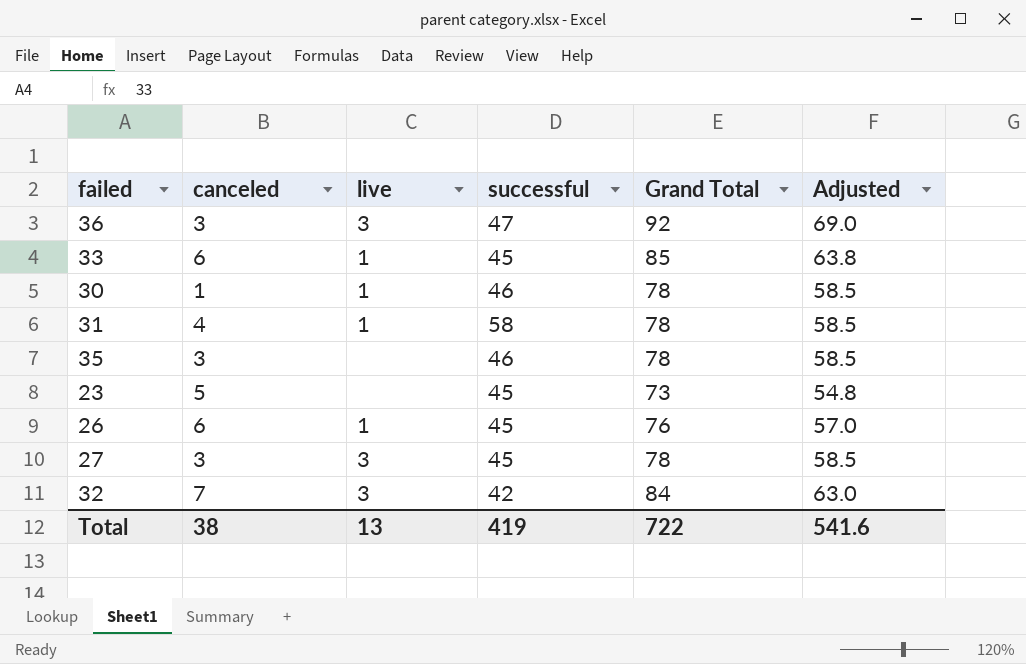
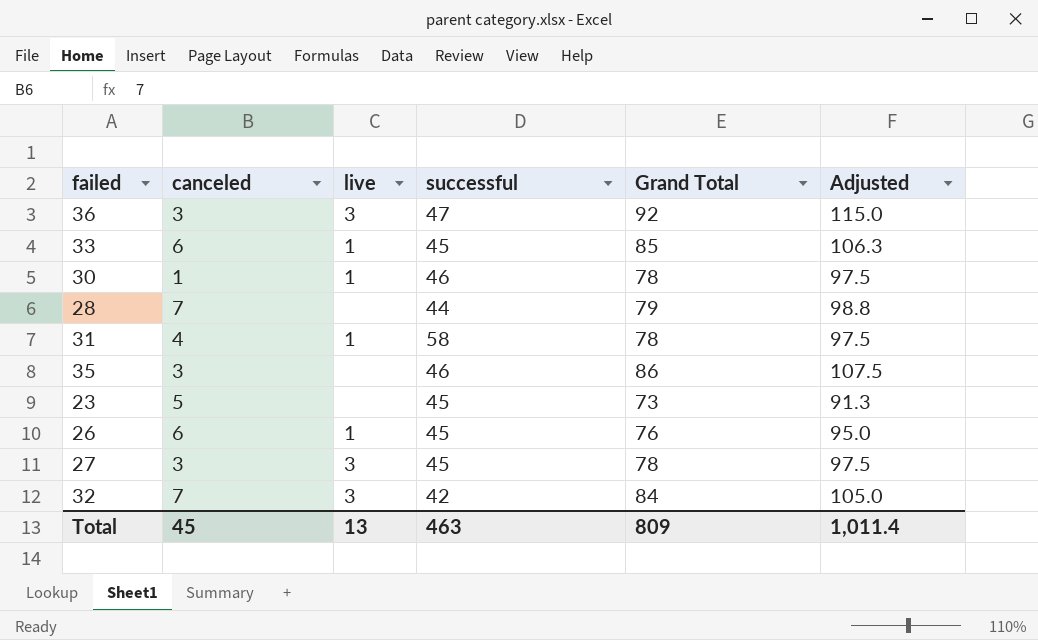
column Adjusted | formula: [Grand Total] * 0.75 -> [Grand Total] * 1.25
row 28: none -> 7 | none | 44 | 79 | 98.8
35 | Grand Total: 78 -> 86
Total | canceled: 38 -> 45
Total | successful: 419 -> 463
Total | Grand Total: 722 -> 809
Total | Adjusted: 541.6 -> 1,011.4

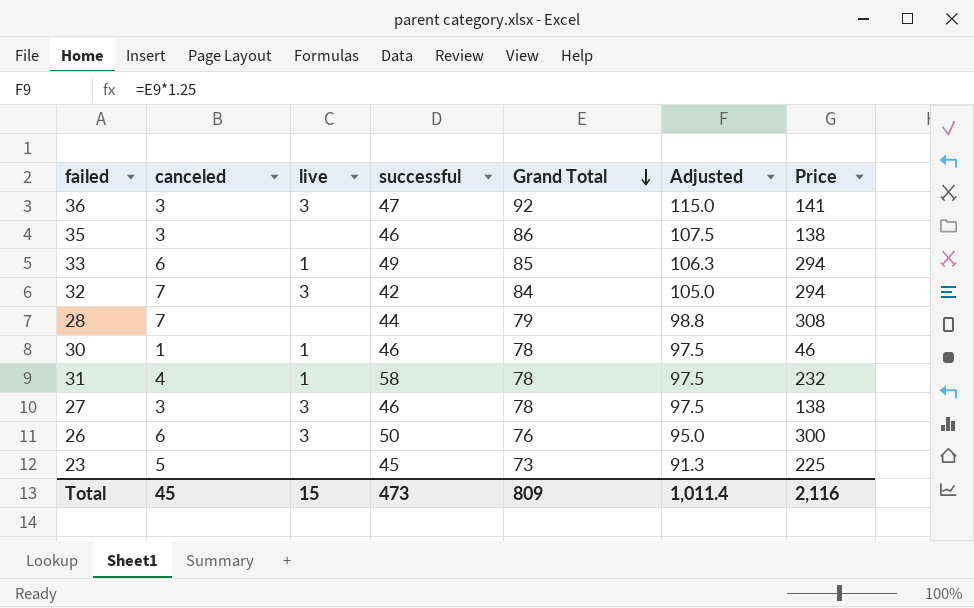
row order: none -> Grand Total descending
column Price | formula: none -> [canceled] * [successful]
33 | successful: 45 -> 49
27 | successful: 45 -> 46
26 | live: 1 -> 3
26 | successful: 45 -> 50
Total | live: 13 -> 15
Total | successful: 463 -> 473

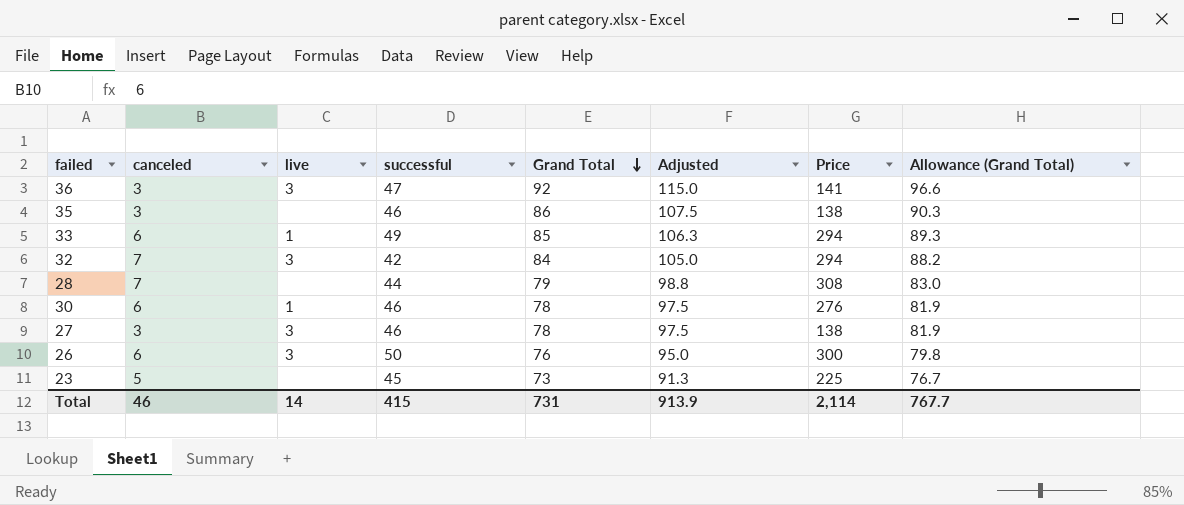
column Allowance (Grand Total) | formula: none -> [Grand Total] * 1.05
row 31: 4 | 1 | 58 | 78 | 97.5 | 232 -> none
30 | canceled: 1 -> 6
30 | Price: 46 -> 276
Total | canceled: 45 -> 46
Total | live: 15 -> 14
Total | successful: 473 -> 415
Total | Grand Total: 809 -> 731
Total | Adjusted: 1,011.4 -> 913.9
Total | Price: 2,116 -> 2,114

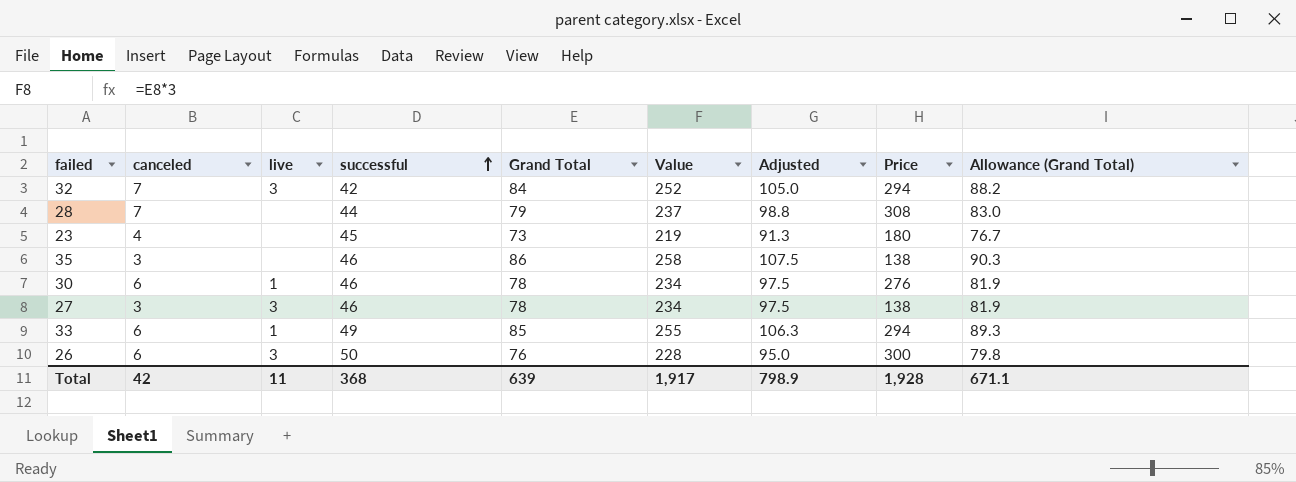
row order: Grand Total descending -> successful ascending
column Value | formula: none -> [Grand Total] * 3
row 36: 3 | 3 | 47 | 92 | 115.0 | 141 | 96.6 -> none
23 | canceled: 5 -> 4
23 | Price: 225 -> 180
Total | canceled: 46 -> 42
Total | live: 14 -> 11
Total | successful: 415 -> 368
Total | Grand Total: 731 -> 639
Total | Adjusted: 913.9 -> 798.9
Total | Price: 2,114 -> 1,928
Total | Allowance (Grand Total): 767.7 -> 671.1

